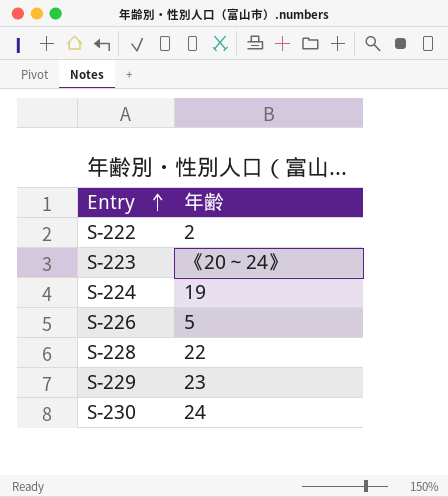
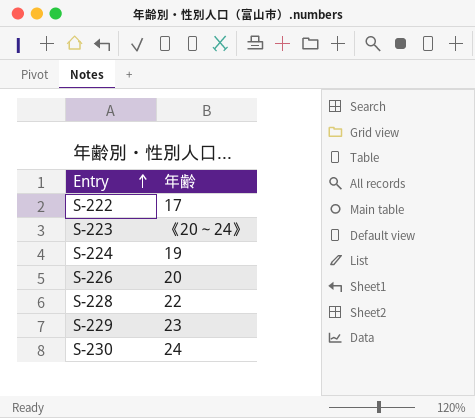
S-222 | 年齢: 2 -> 17
S-226 | 年齢: 5 -> 20

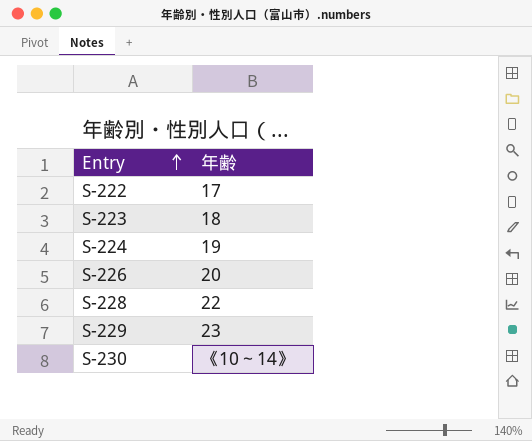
S-223 | 年齢: 《20～24》 -> 18
S-230 | 年齢: 24 -> 《10～14》

